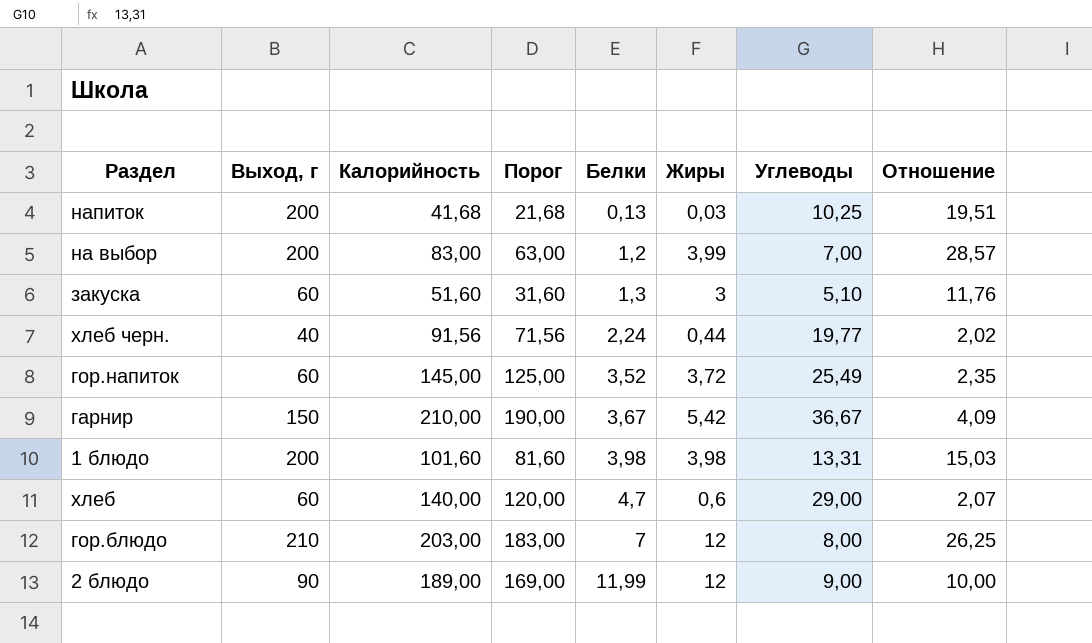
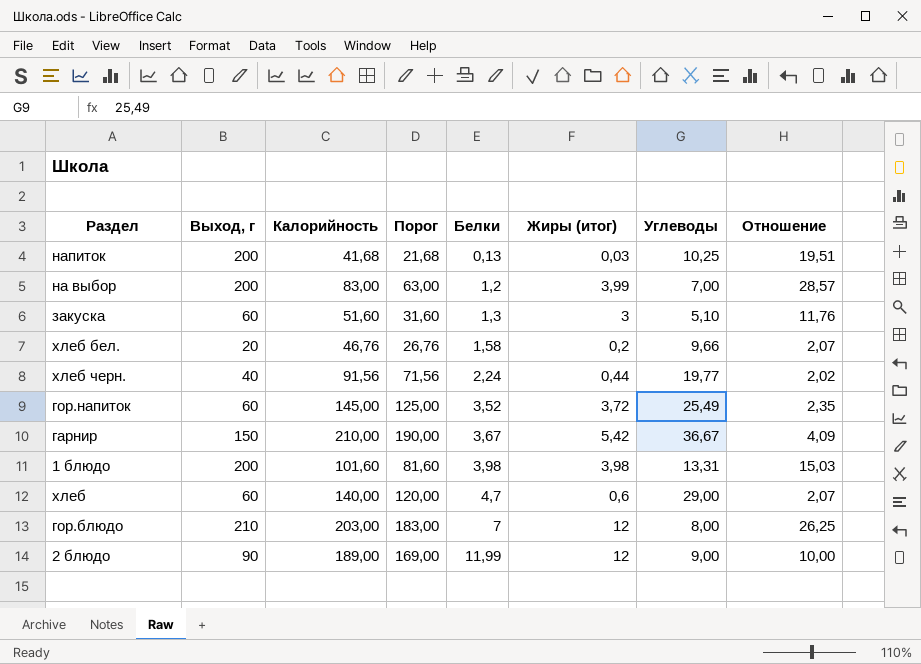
column name: Жиры -> Жиры (итог)
row хлеб бел.: none -> 20 | 46,76 | 26,76 | 1,58 | 0,2 | 9,66 | 2,07

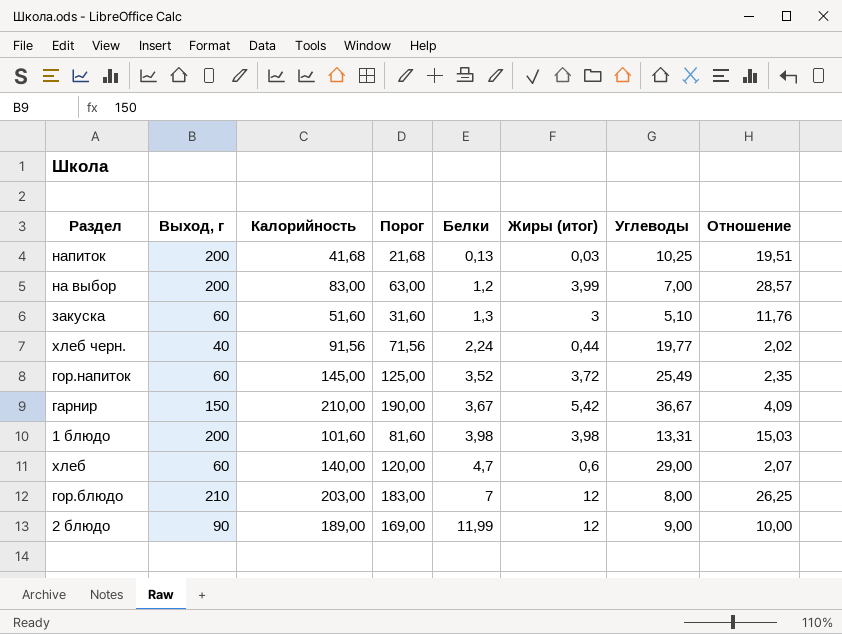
row хлеб бел.: 20 | 46,76 | 26,76 | 1,58 | 0,2 | 9,66 | 2,07 -> none

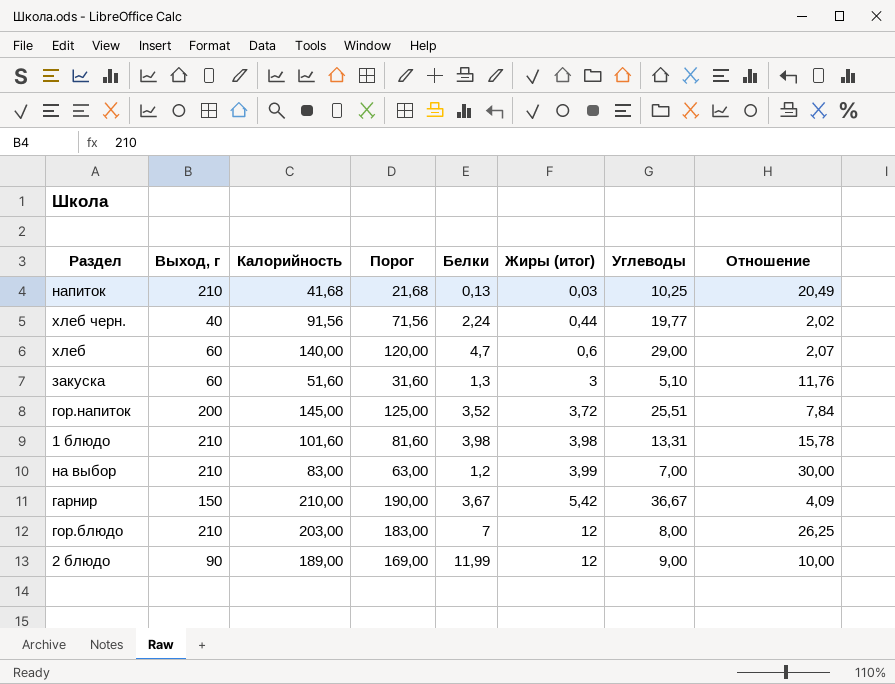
row order: Белки ascending -> Жиры (итог) ascending
напиток | Выход, г: 200 -> 210
напиток | Отношение: 19,51 -> 20,49
гор.напиток | Выход, г: 60 -> 200
гор.напиток | Углеводы: 25,49 -> 25,51
гор.напиток | Отношение: 2,35 -> 7,84
1 блюдо | Выход, г: 200 -> 210
1 блюдо | Отношение: 15,03 -> 15,78
на выбор | Выход, г: 200 -> 210
на выбор | Отношение: 28,57 -> 30,00

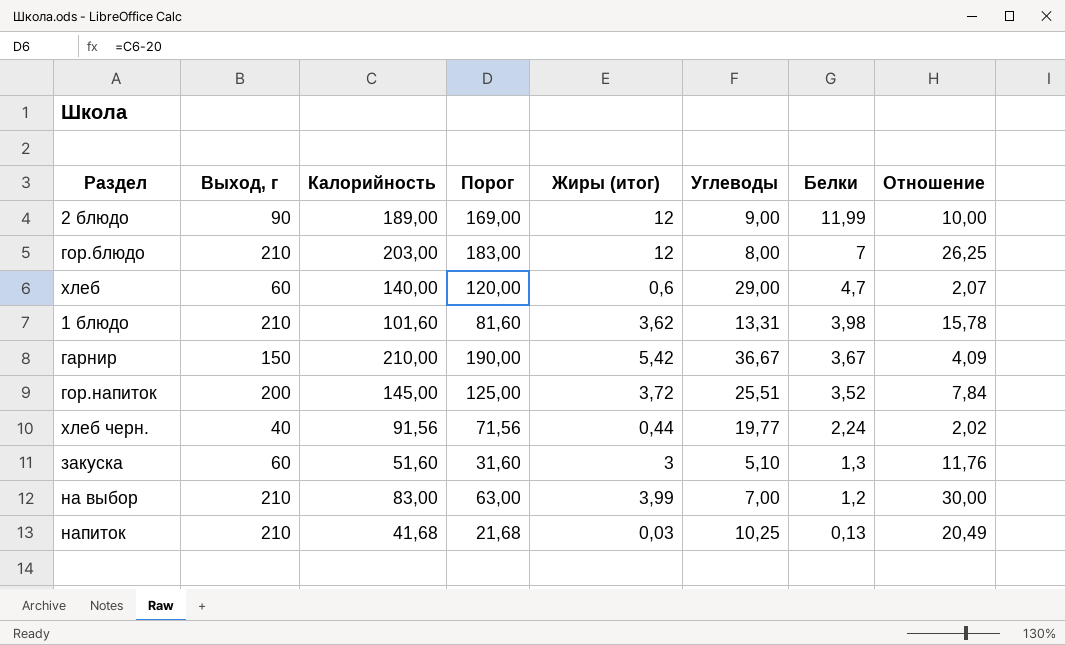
row order: Жиры (итог) ascending -> Белки descending
column Белки | position: 5 -> 7
1 блюдо | Жиры (итог): 3,98 -> 3,62

